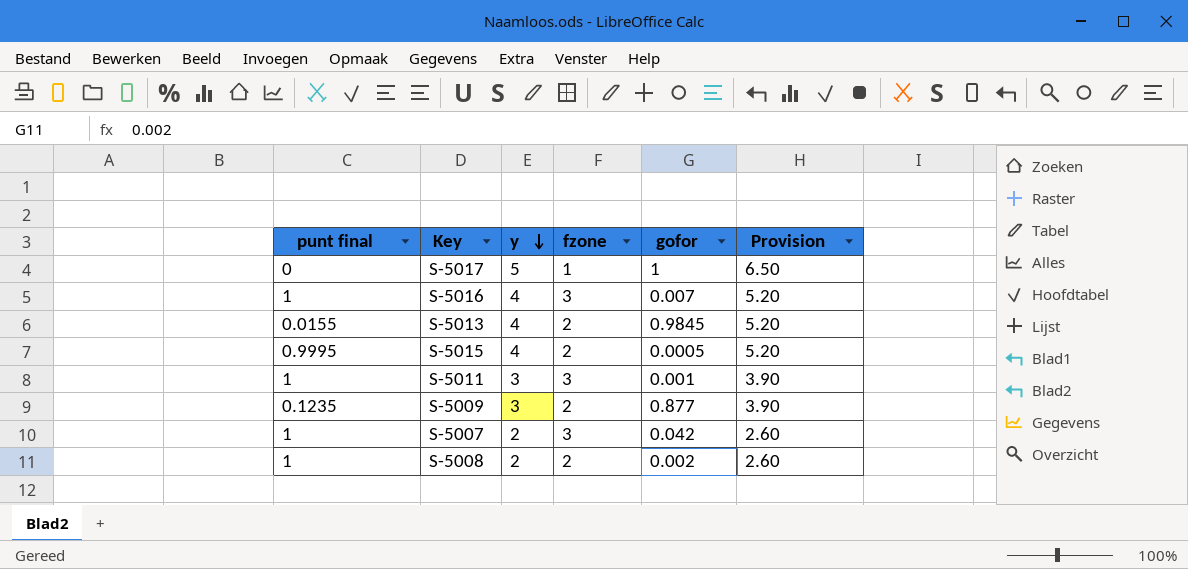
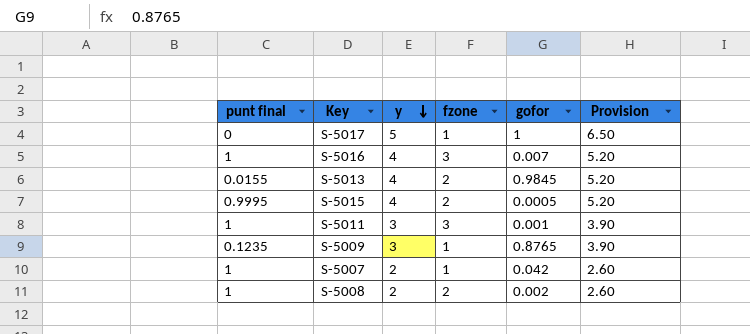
S-5009 | fzone: 2 -> 1
S-5009 | gofor: 0.877 -> 0.8765
S-5007 | fzone: 3 -> 1

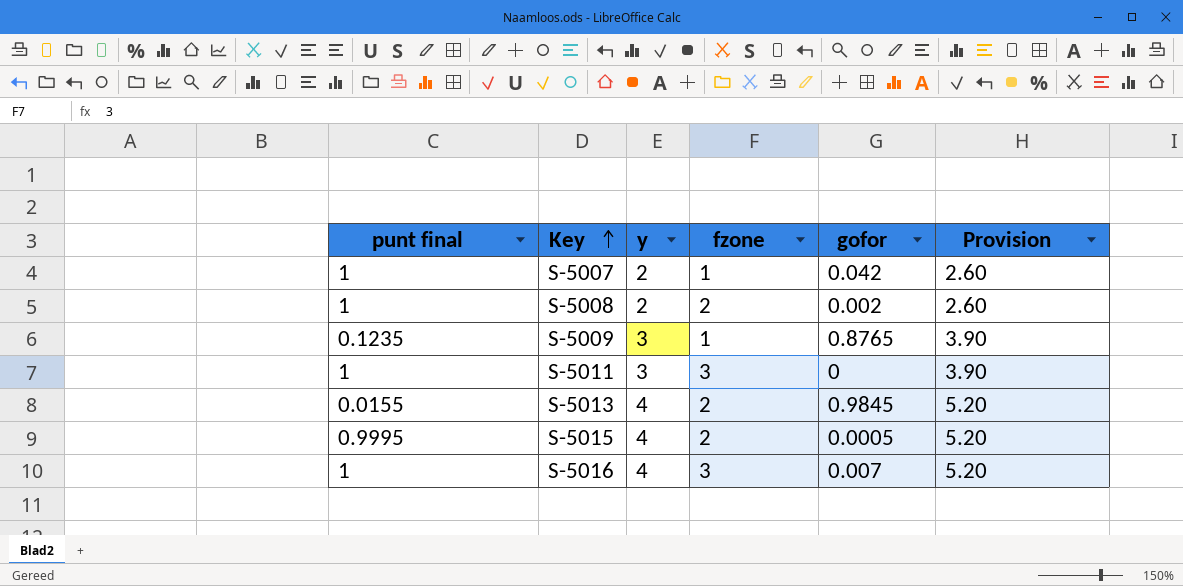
row order: y descending -> Key ascending
row S-5017: 0 | 5 | 1 | 1 | 6.50 -> none
S-5011 | gofor: 0.001 -> 0

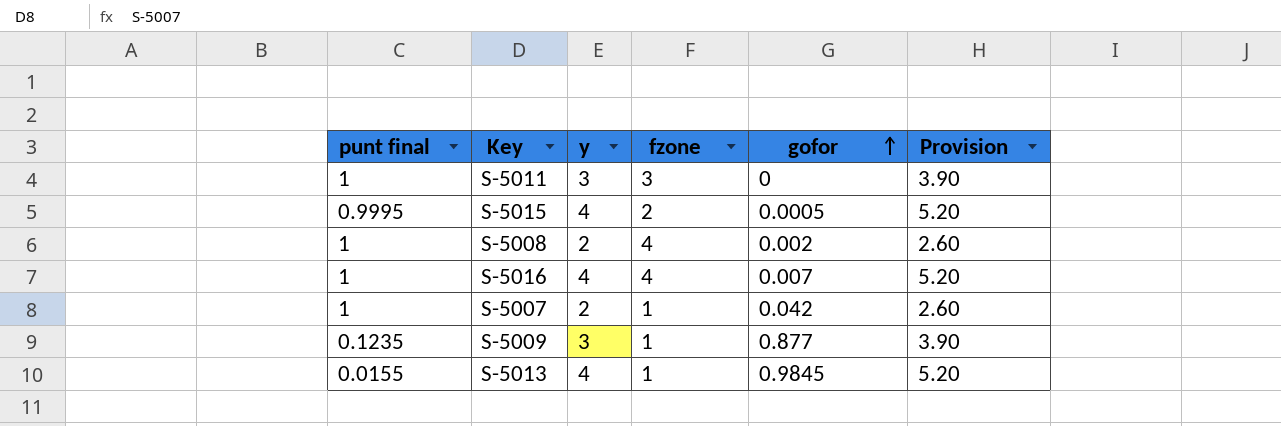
row order: Key ascending -> gofor ascending
S-5008 | fzone: 2 -> 4
S-5016 | fzone: 3 -> 4
S-5009 | gofor: 0.8765 -> 0.877
S-5013 | fzone: 2 -> 1

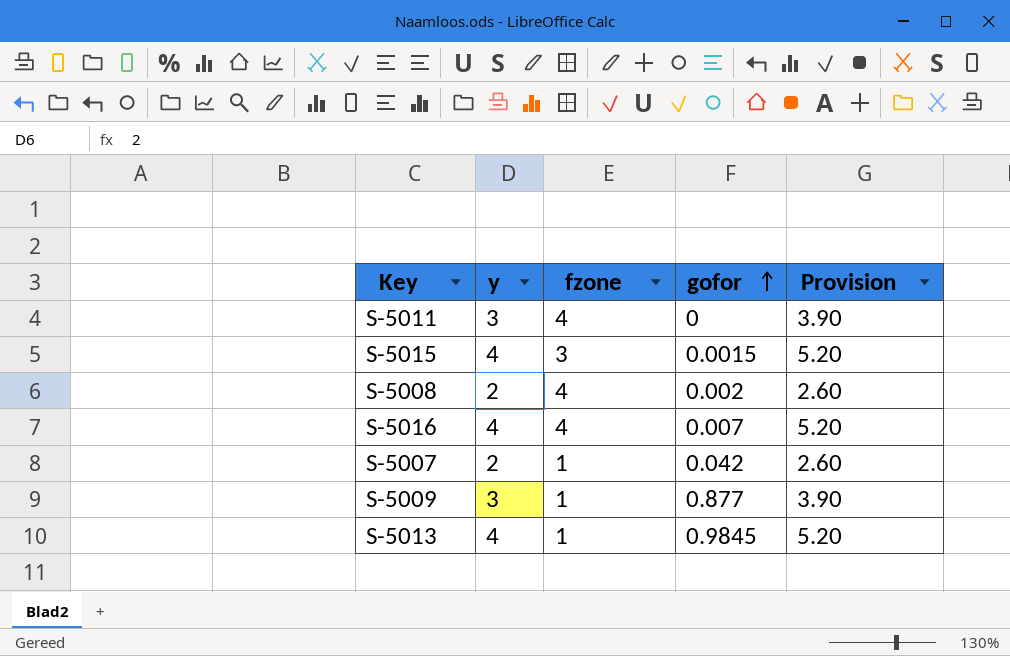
column punt final | position: 1 -> none
S-5011 | fzone: 3 -> 4
S-5015 | fzone: 2 -> 3
S-5015 | gofor: 0.0005 -> 0.0015

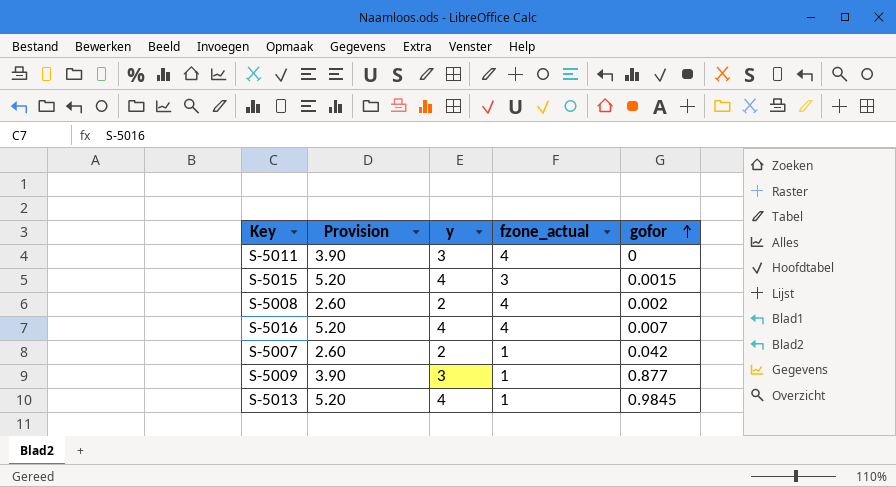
column Provision | position: 5 -> 2
column name: fzone -> fzone_actual

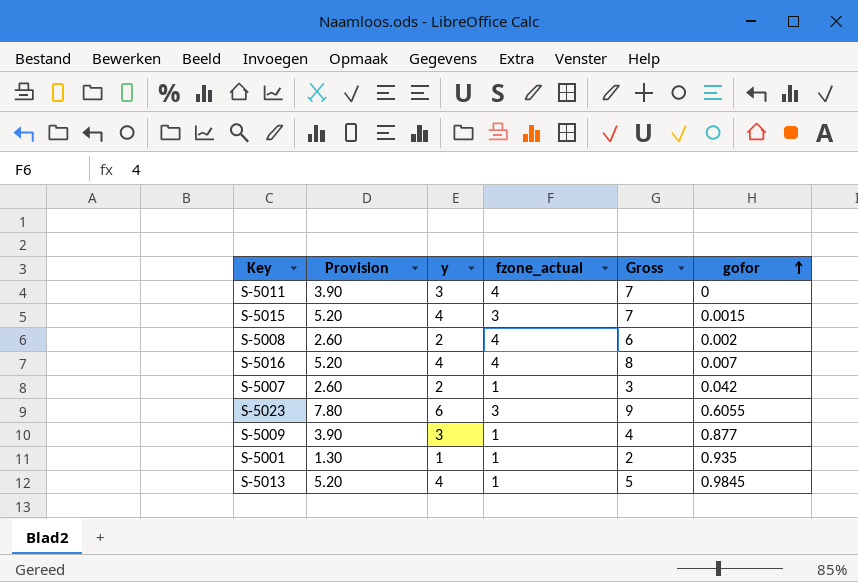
column Gross | formula: none -> [y] + [fzone_actual]
row S-5023: none -> 7.80 | 6 | 3 | 9 | 0.6055
row S-5001: none -> 1.30 | 1 | 1 | 2 | 0.935

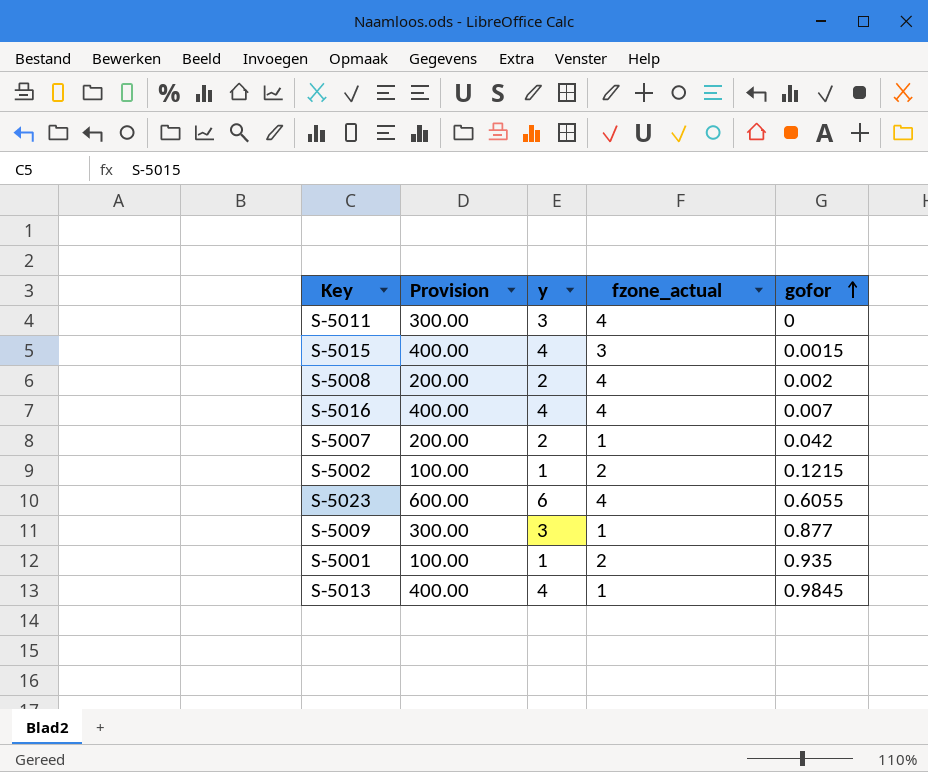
column Gross | formula: [y] + [fzone_actual] -> none
column Provision | formula: [y] * 1.3 -> [y] * 100
row S-5002: none -> 100.00 | 1 | 2 | 0.1215
S-5023 | fzone_actual: 3 -> 4
S-5001 | fzone_actual: 1 -> 2

